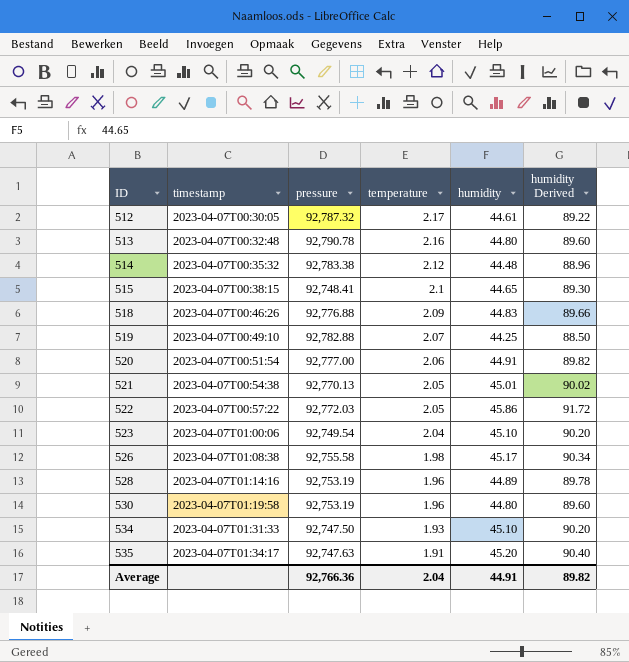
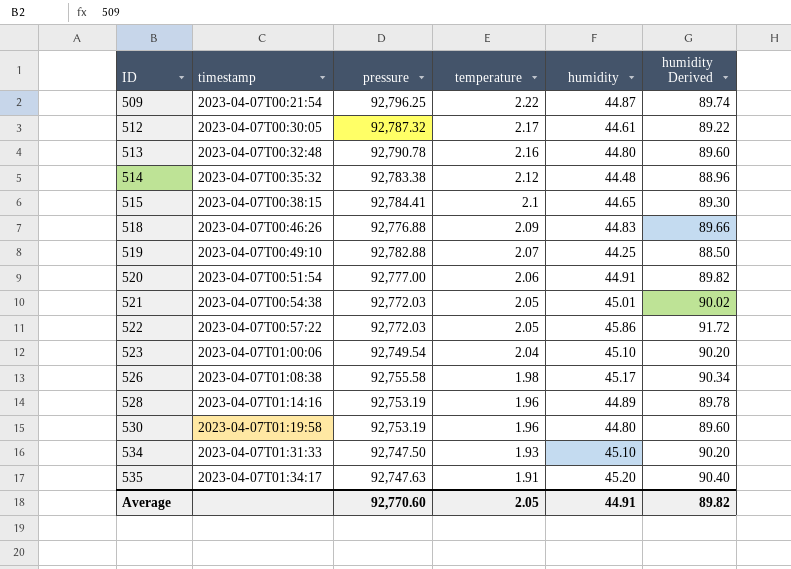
row 509: none -> 2023-04-07T00:21:54 | 92,796.25 | 2.22 | 44.87 | 89.74
515 | pressure: 92,748.41 -> 92,784.41
521 | pressure: 92,770.13 -> 92,772.03
Average | pressure: 92,766.36 -> 92,770.60
Average | temperature: 2.04 -> 2.05

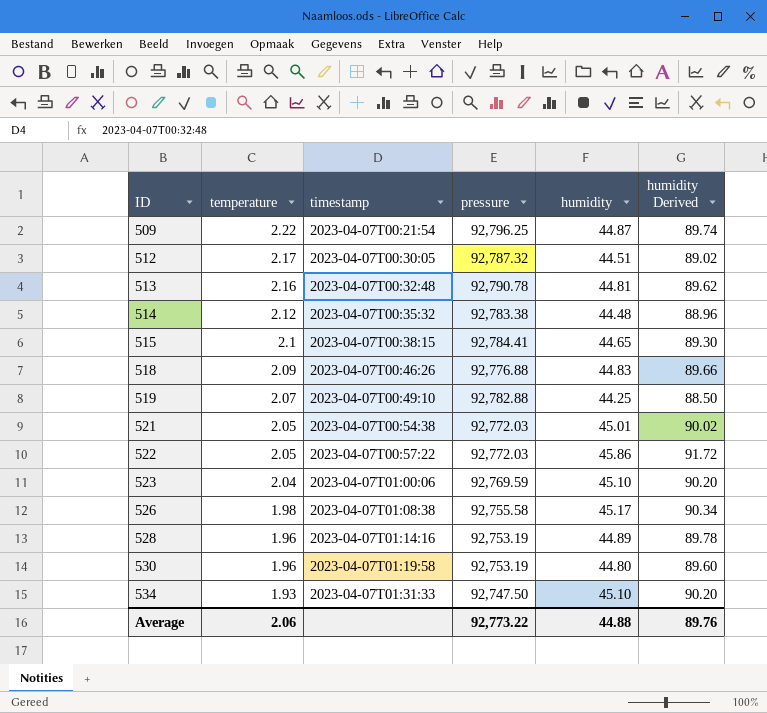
column temperature | position: 4 -> 2
row 520: 2023-04-07T00:51:54 | 92,777.00 | 2.06 | 44.91 | 89.82 -> none
row 535: 2023-04-07T01:34:17 | 92,747.63 | 1.91 | 45.20 | 90.40 -> none
512 | humidity: 44.61 -> 44.51
512 | humidity Derived: 89.22 -> 89.02
513 | humidity: 44.80 -> 44.81
513 | humidity Derived: 89.60 -> 89.62
523 | pressure: 92,749.54 -> 92,769.59
Average | temperature: 2.05 -> 2.06
Average | pressure: 92,770.60 -> 92,773.22
Average | humidity: 44.91 -> 44.88
Average | humidity Derived: 89.82 -> 89.76

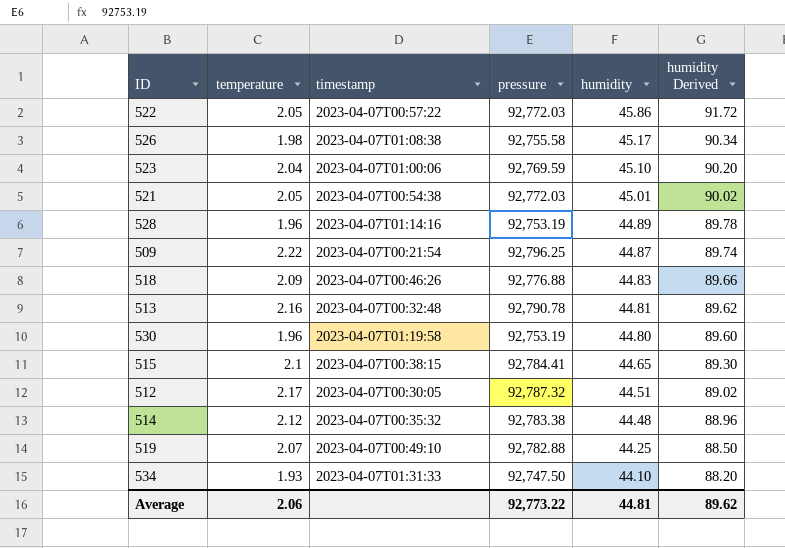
row order: ID ascending -> humidity descending
534 | humidity: 45.10 -> 44.10
534 | humidity Derived: 90.20 -> 88.20
Average | humidity: 44.88 -> 44.81
Average | humidity Derived: 89.76 -> 89.62

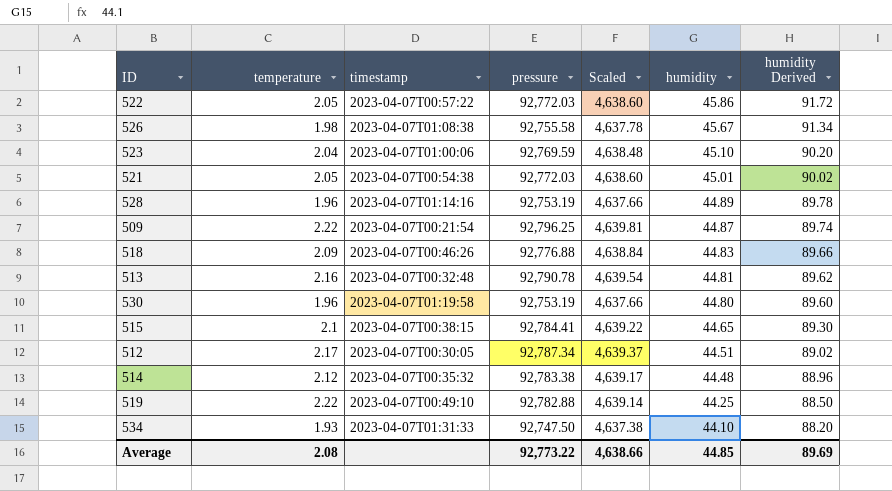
column Scaled | formula: none -> [pressure] * 0.05
526 | humidity: 45.17 -> 45.67
526 | humidity Derived: 90.34 -> 91.34
512 | pressure: 92,787.32 -> 92,787.34
519 | temperature: 2.07 -> 2.22
Average | temperature: 2.06 -> 2.08
Average | humidity: 44.81 -> 44.85
Average | humidity Derived: 89.62 -> 89.69

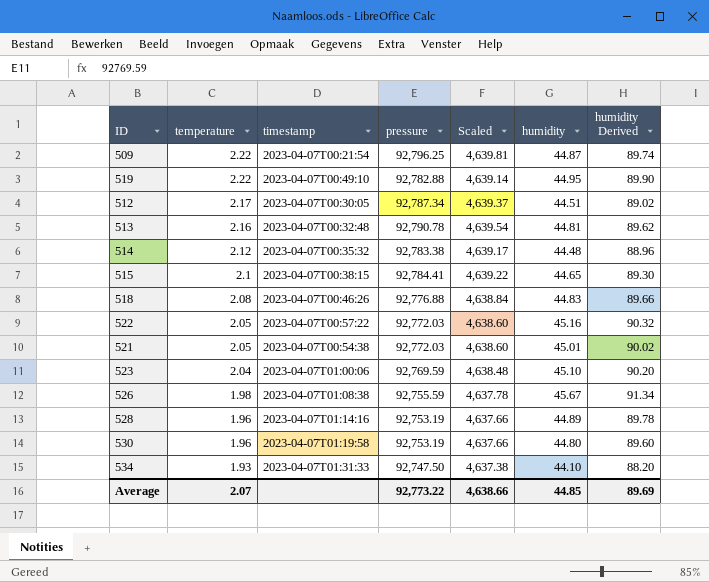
row order: humidity descending -> temperature descending
519 | humidity: 44.25 -> 44.95
519 | humidity Derived: 88.50 -> 89.90
518 | temperature: 2.09 -> 2.08
522 | humidity: 45.86 -> 45.16
522 | humidity Derived: 91.72 -> 90.32
526 | pressure: 92,755.58 -> 92,755.59
Average | temperature: 2.08 -> 2.07

